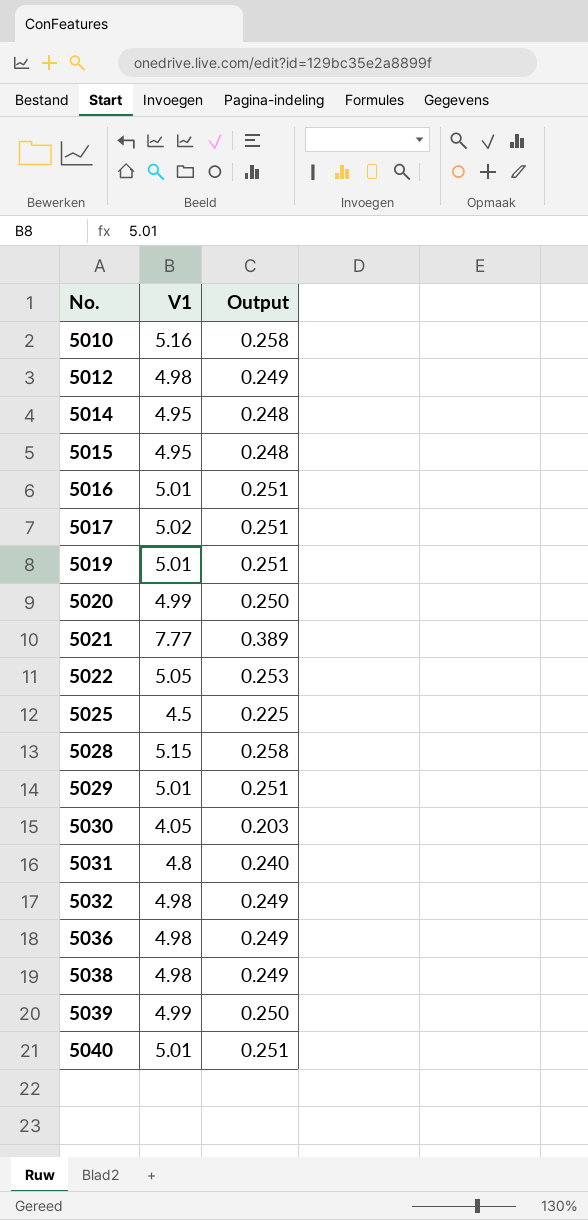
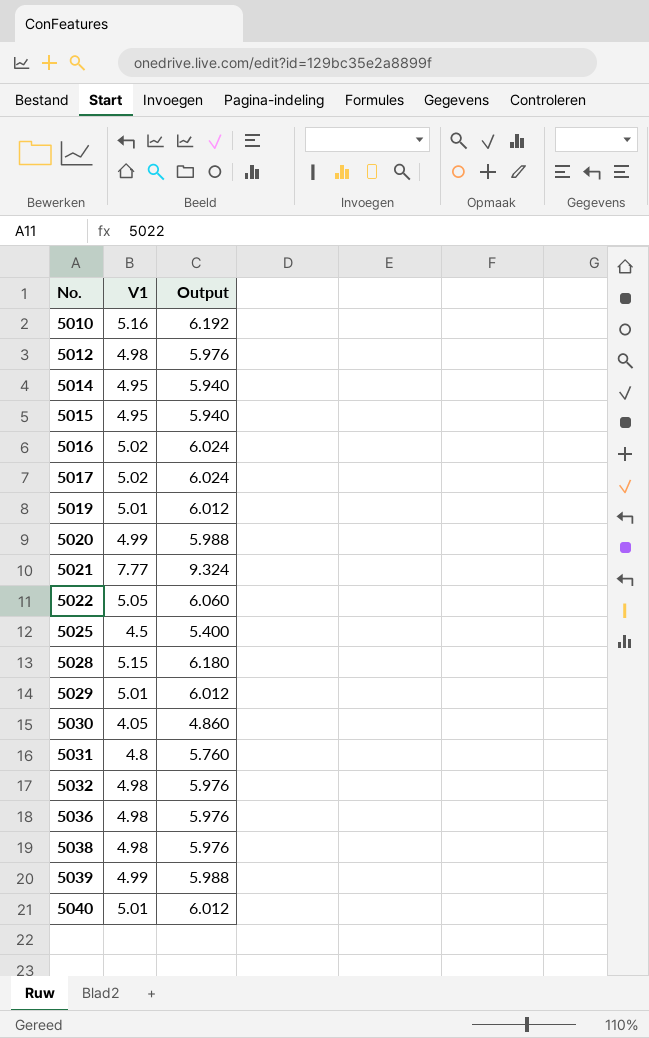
column Output | formula: [V1] * 0.05 -> [V1] * 1.2
5016 | V1: 5.01 -> 5.02

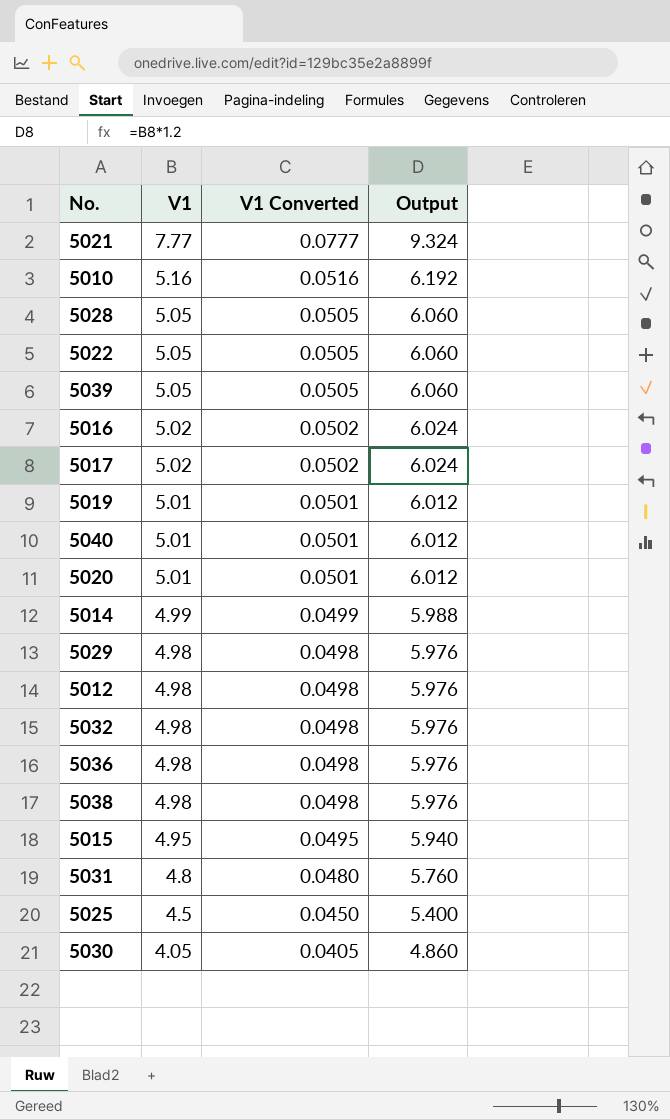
row order: No. ascending -> V1 descending
column V1 Converted | formula: none -> [V1] * 0.01
5028 | V1: 5.15 -> 5.05
5028 | Output: 6.180 -> 6.060
5039 | V1: 4.99 -> 5.05
5039 | Output: 5.988 -> 6.060
5020 | V1: 4.99 -> 5.01
5020 | Output: 5.988 -> 6.012
5014 | V1: 4.95 -> 4.99
5014 | Output: 5.940 -> 5.988
5029 | V1: 5.01 -> 4.98
5029 | Output: 6.012 -> 5.976

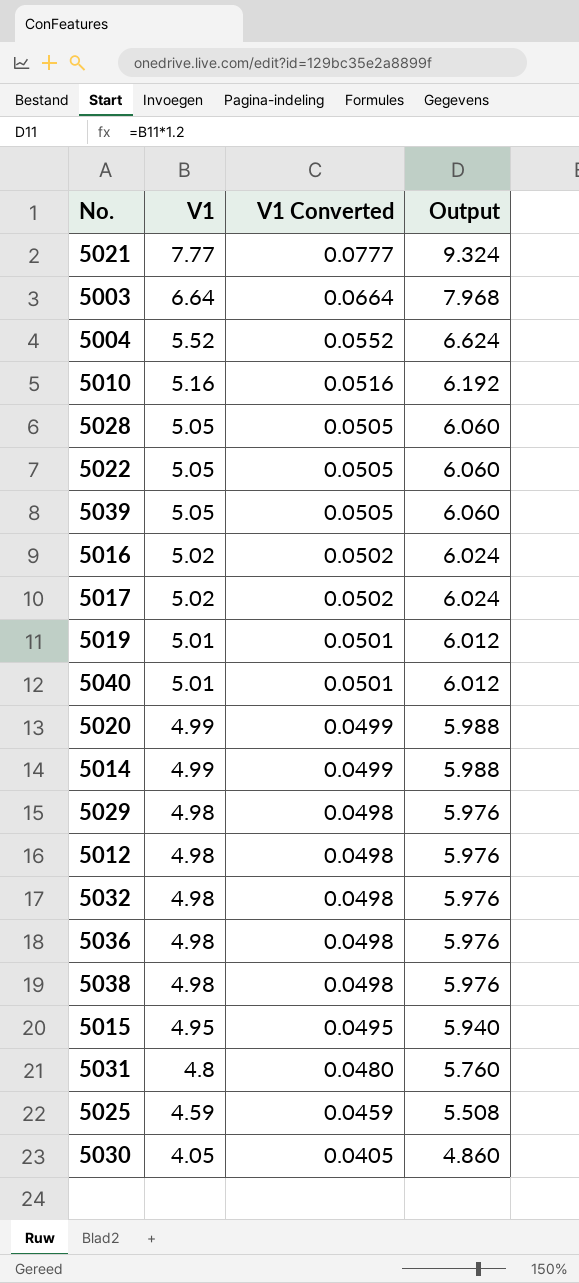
row 5003: none -> 6.64 | 0.0664 | 7.968
row 5004: none -> 5.52 | 0.0552 | 6.624
5020 | V1: 5.01 -> 4.99
5020 | V1 Converted: 0.0501 -> 0.0499
5020 | Output: 6.012 -> 5.988
5025 | V1: 4.5 -> 4.59
5025 | V1 Converted: 0.0450 -> 0.0459
5025 | Output: 5.400 -> 5.508

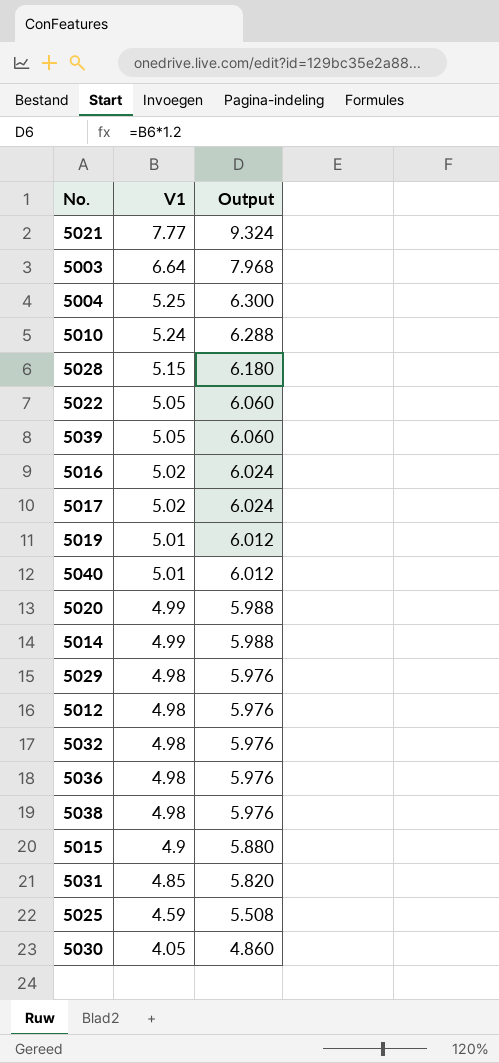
column V1 Converted | formula: [V1] * 0.01 -> none
5004 | V1: 5.52 -> 5.25
5004 | Output: 6.624 -> 6.300
5010 | V1: 5.16 -> 5.24
5010 | Output: 6.192 -> 6.288
5028 | V1: 5.05 -> 5.15
5028 | Output: 6.060 -> 6.180
5015 | V1: 4.95 -> 4.9
5015 | Output: 5.940 -> 5.880
5031 | V1: 4.8 -> 4.85
5031 | Output: 5.760 -> 5.820

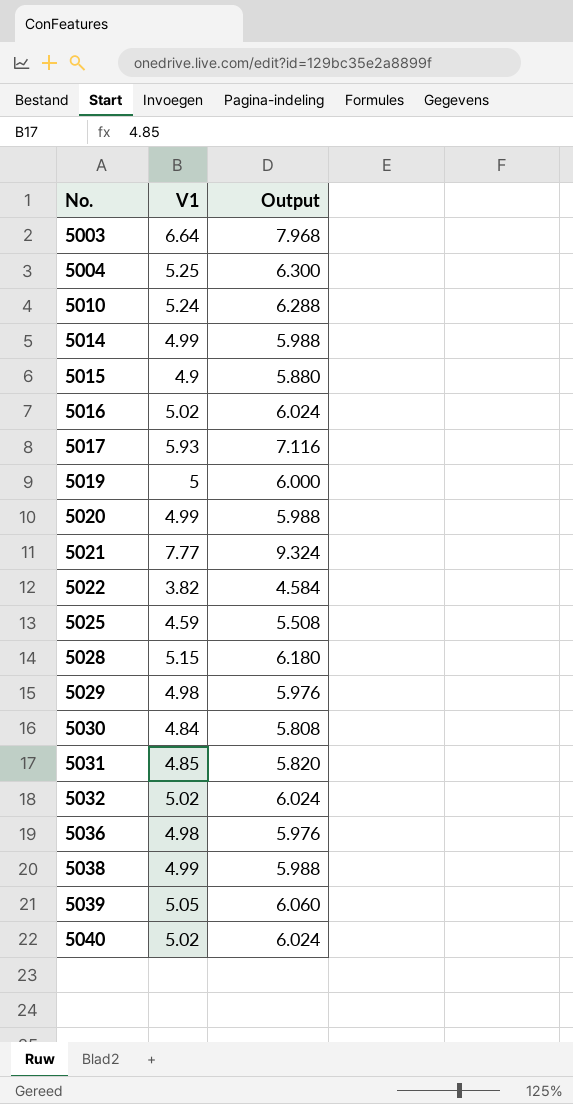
row order: V1 descending -> No. ascending
row 5012: 4.98 | 5.976 -> none
5017 | V1: 5.02 -> 5.93
5017 | Output: 6.024 -> 7.116
5019 | V1: 5.01 -> 5
5019 | Output: 6.012 -> 6.000
5022 | V1: 5.05 -> 3.82
5022 | Output: 6.060 -> 4.584
5030 | V1: 4.05 -> 4.84
5030 | Output: 4.860 -> 5.808
5032 | V1: 4.98 -> 5.02
5032 | Output: 5.976 -> 6.024
5038 | V1: 4.98 -> 4.99
5038 | Output: 5.976 -> 5.988
5040 | V1: 5.01 -> 5.02
5040 | Output: 6.012 -> 6.024

